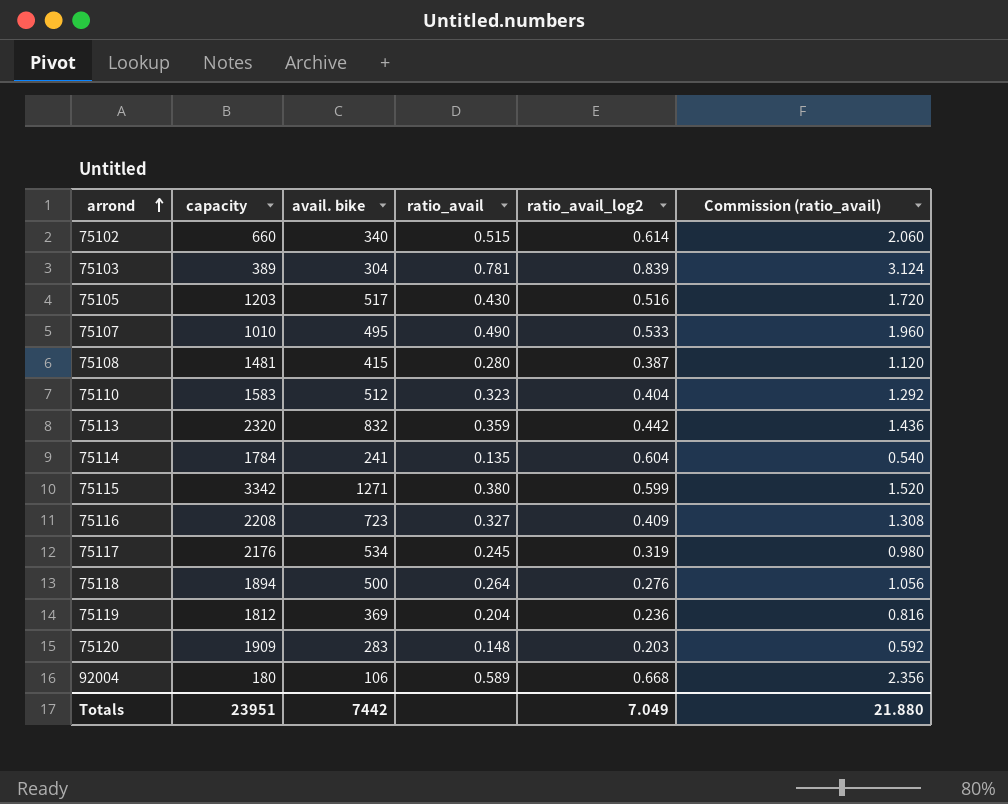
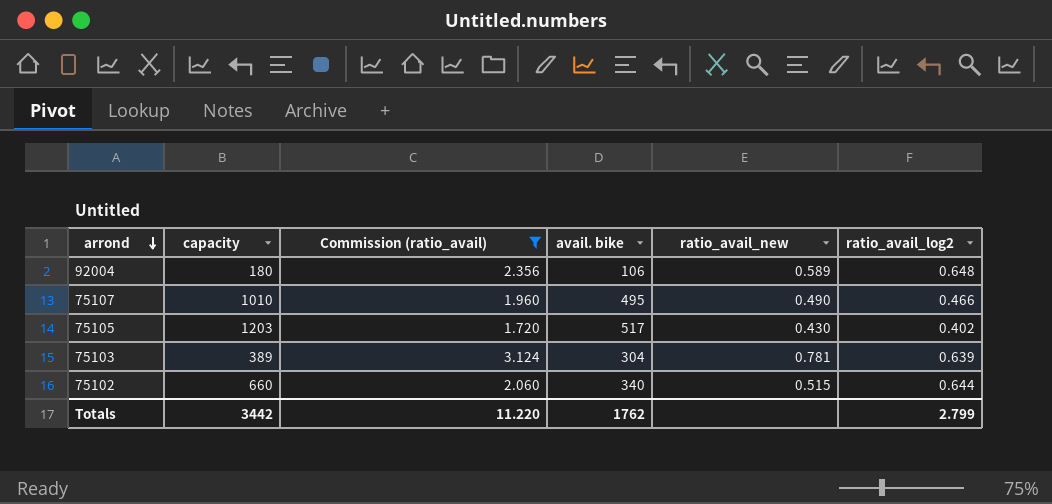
filter: none -> Commission (ratio_avail) >= 1.720
row order: arrond ascending -> arrond descending
column Commission (ratio_avail) | position: 6 -> 3
column name: ratio_avail -> ratio_avail_new
92004 | ratio_avail_log2: 0.668 -> 0.648
75107 | ratio_avail_log2: 0.533 -> 0.466
75105 | ratio_avail_log2: 0.516 -> 0.402
75103 | ratio_avail_log2: 0.839 -> 0.639
75102 | ratio_avail_log2: 0.614 -> 0.644
Totals | capacity: 23951 -> 3442
Totals | Commission (ratio_avail): 21.880 -> 11.220
Totals | avail. bike: 7442 -> 1762
Totals | ratio_avail_log2: 7.049 -> 2.799

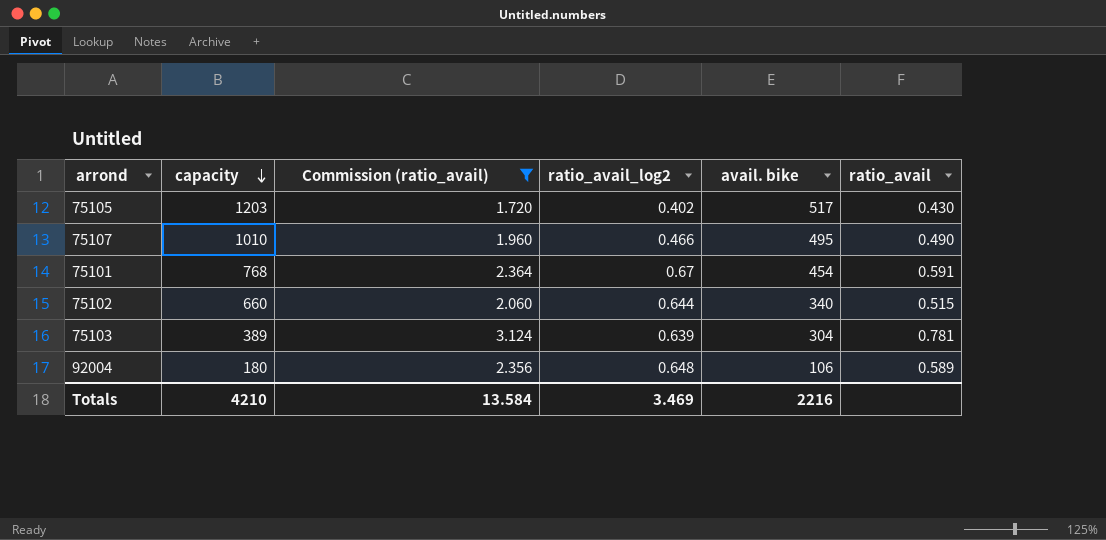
row order: arrond descending -> capacity descending
column ratio_avail_log2 | position: 6 -> 4
column name: ratio_avail_new -> ratio_avail
row 75101: none -> 768 | 2.364 | 0.67 | 454 | 0.591
Totals | capacity: 3442 -> 4210
Totals | Commission (ratio_avail): 11.220 -> 13.584
Totals | ratio_avail_log2: 2.799 -> 3.469
Totals | avail. bike: 1762 -> 2216

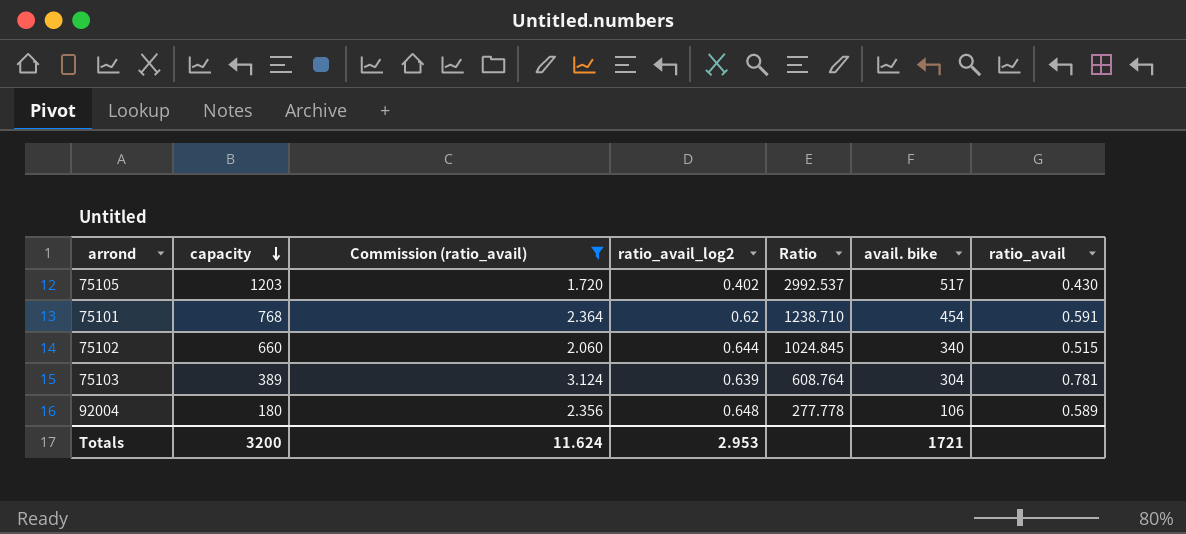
column Ratio | formula: none -> [capacity] / [ratio_avail_log2]
row 75107: 1010 | 1.960 | 0.466 | 495 | 0.490 -> none
75101 | ratio_avail_log2: 0.67 -> 0.62
Totals | capacity: 4210 -> 3200
Totals | Commission (ratio_avail): 13.584 -> 11.624
Totals | ratio_avail_log2: 3.469 -> 2.953
Totals | avail. bike: 2216 -> 1721

